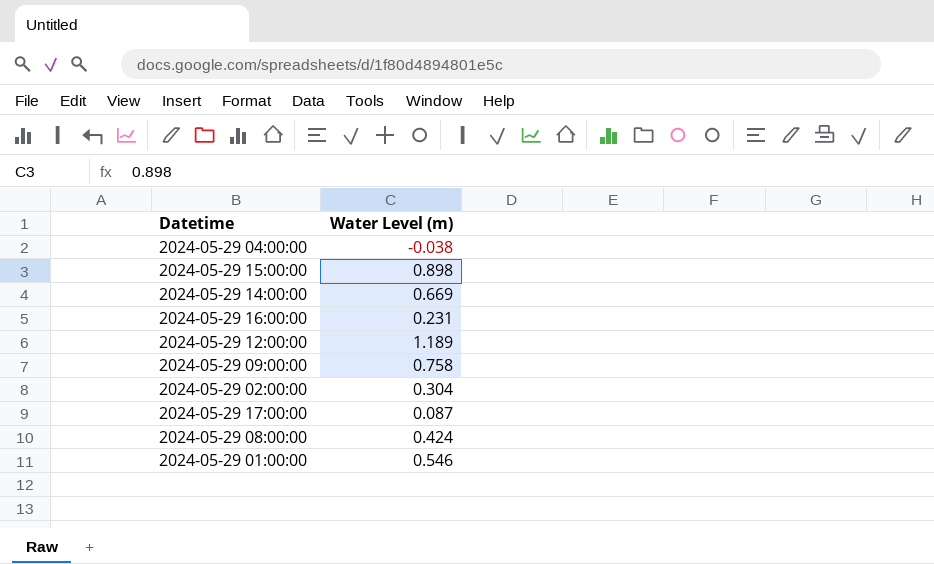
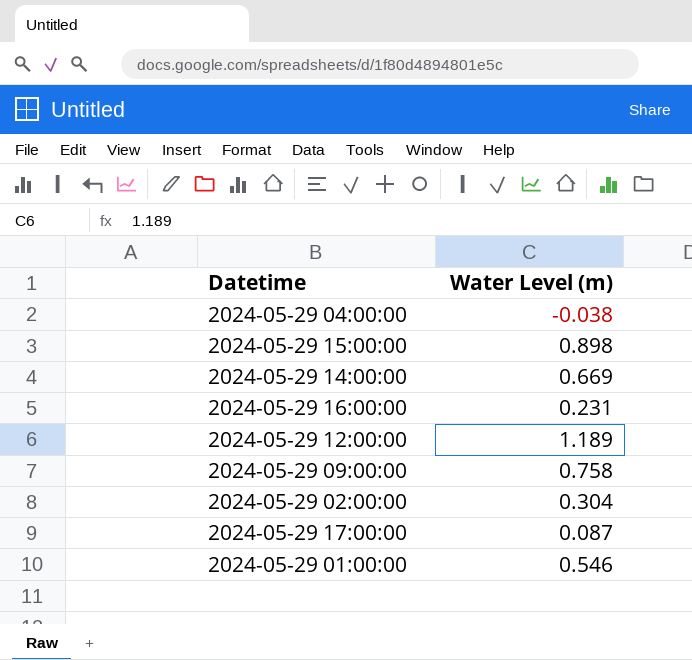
row 2024-05-29 08:00:00: 0.424 -> none

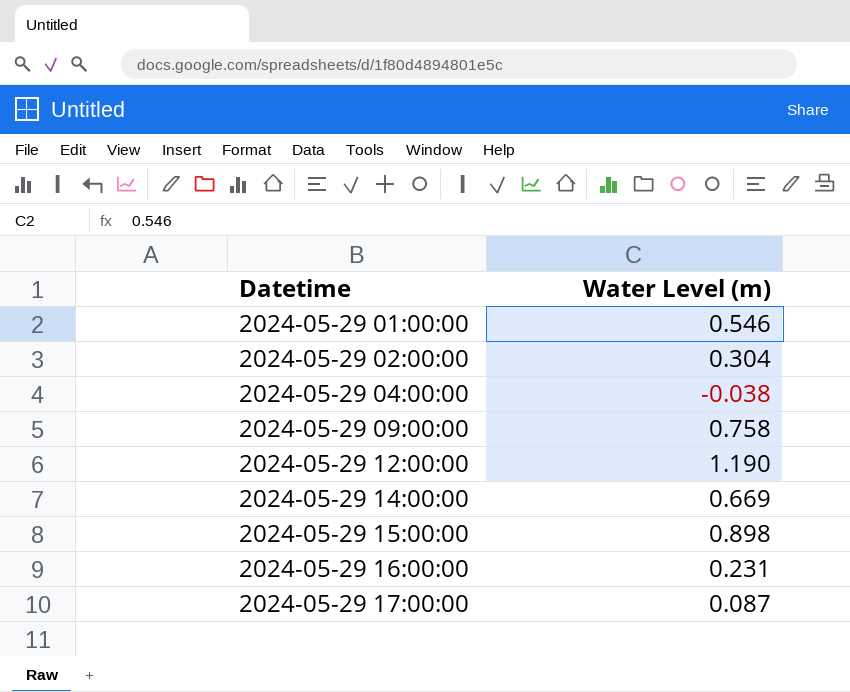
row order: none -> Datetime ascending
2024-05-29 12:00:00 | Water Level (m): 1.189 -> 1.190

